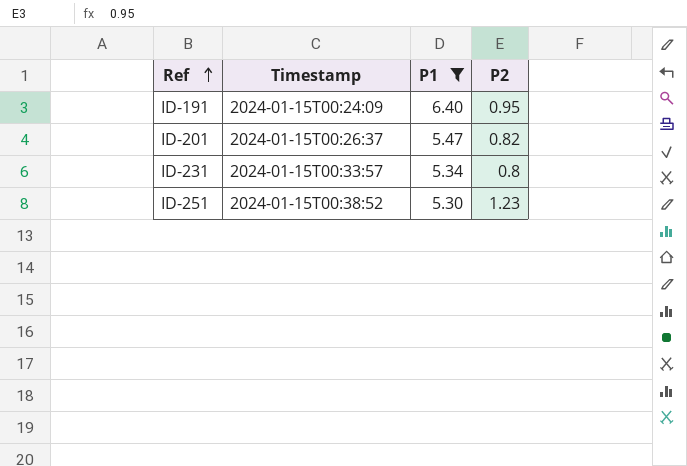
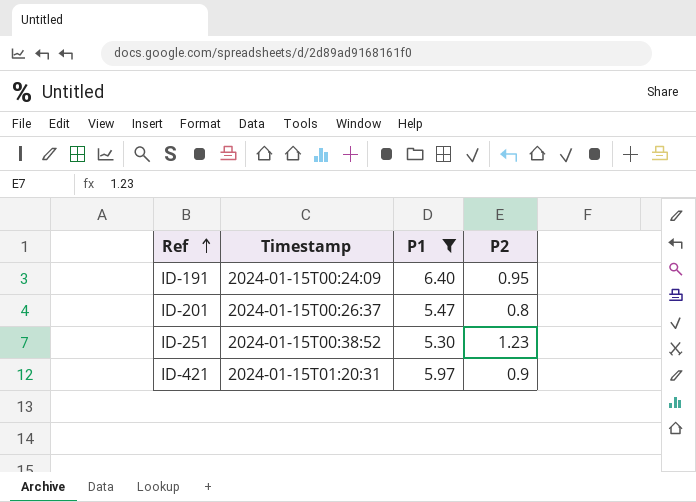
row ID-231: 2024-01-15T00:33:57 | 5.34 | 0.8 -> none
ID-201 | P2: 0.82 -> 0.8
row ID-421: none -> 2024-01-15T01:20:31 | 5.97 | 0.9

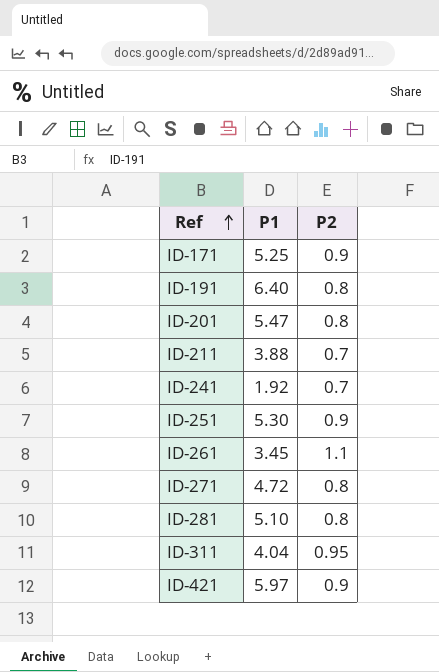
filter: P1 >= 5.30 -> none
column Timestamp | position: 2 -> none
ID-191 | P2: 0.95 -> 0.8
ID-251 | P2: 1.23 -> 0.9

